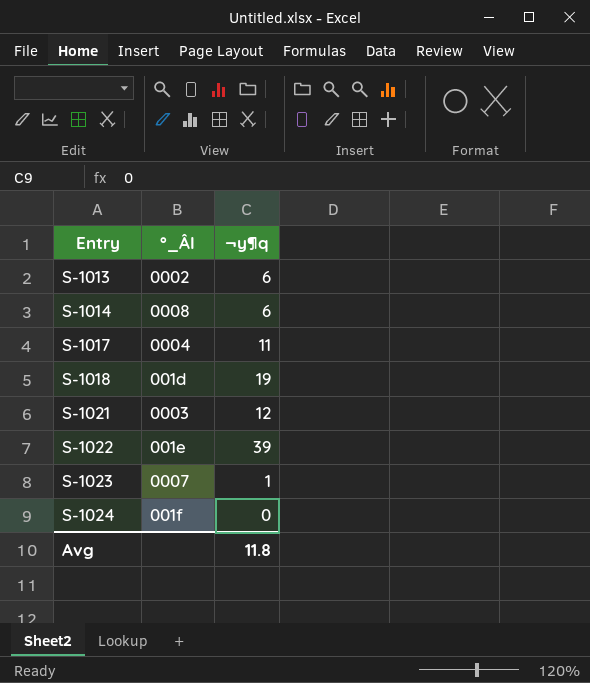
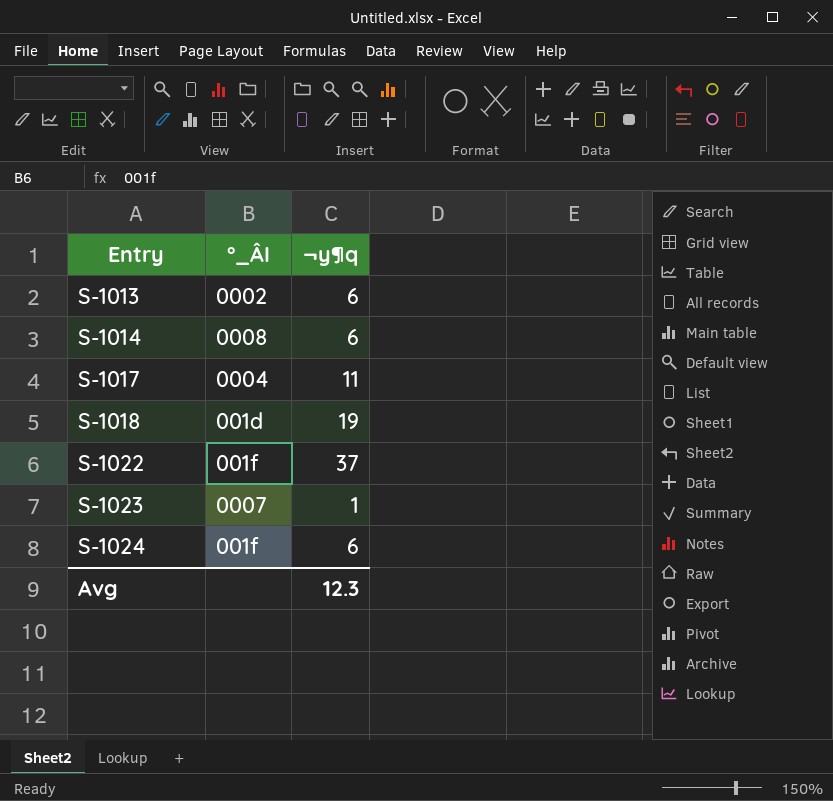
row S-1021: 0003 | 12 -> none
S-1022 | °_ÂI: 001e -> 001f
S-1022 | ¬y¶q: 39 -> 37
S-1024 | ¬y¶q: 0 -> 6
Avg | ¬y¶q: 11.8 -> 12.3

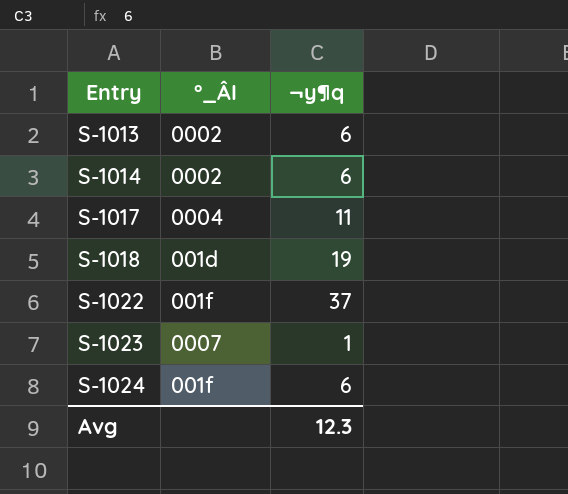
S-1014 | °_ÂI: 0008 -> 0002

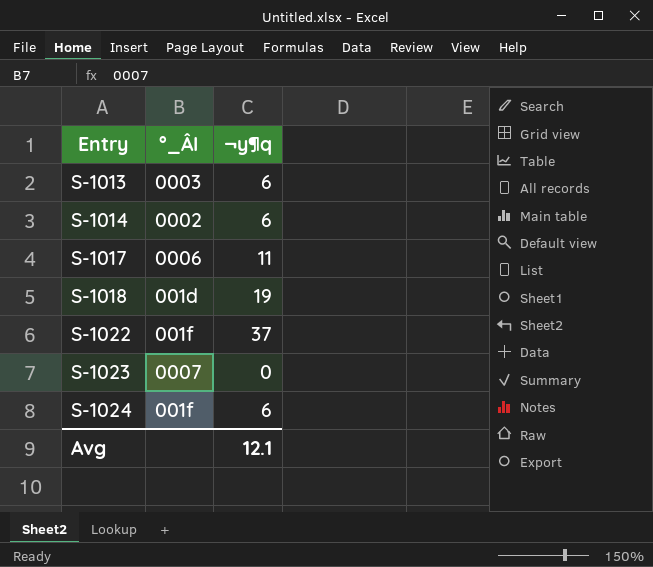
S-1013 | °_ÂI: 0002 -> 0003
S-1017 | °_ÂI: 0004 -> 0006
S-1023 | ¬y¶q: 1 -> 0
Avg | ¬y¶q: 12.3 -> 12.1

